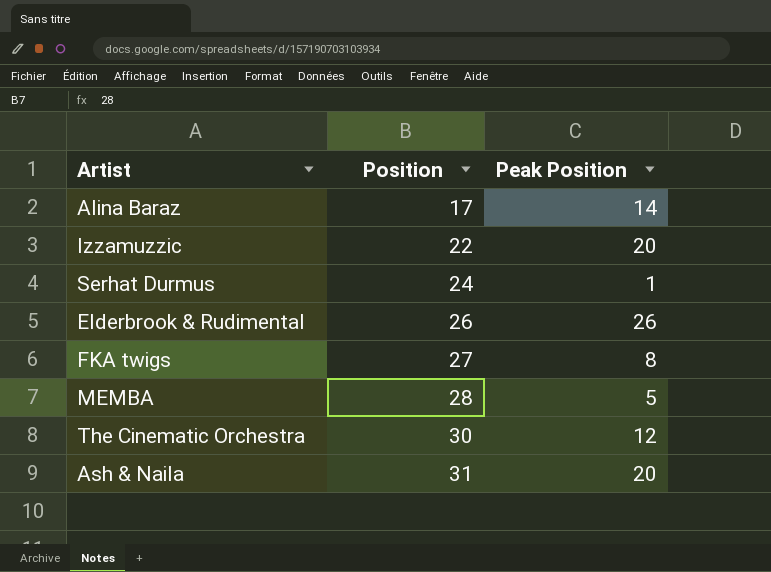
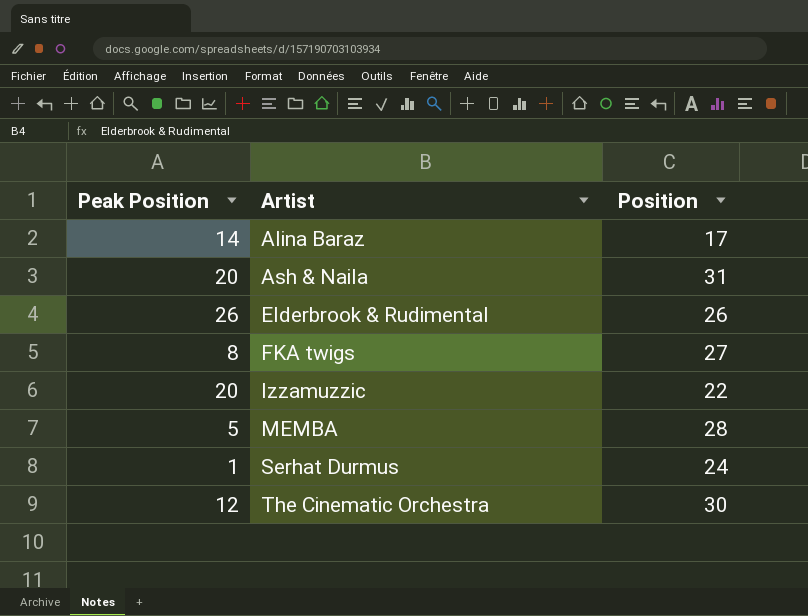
row order: Position ascending -> Artist ascending
column Peak Position | position: 3 -> 1

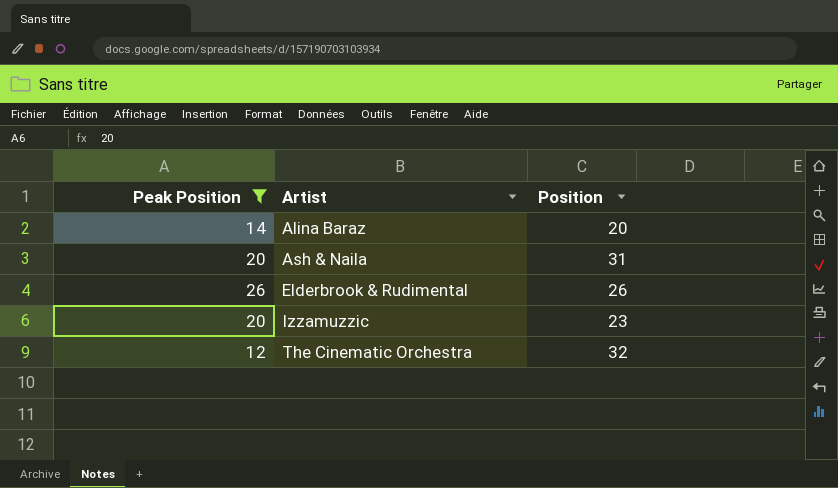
filter: none -> Peak Position >= 12
Alina Baraz | Position: 17 -> 20
Izzamuzzic | Position: 22 -> 23
The Cinematic Orchestra | Position: 30 -> 32

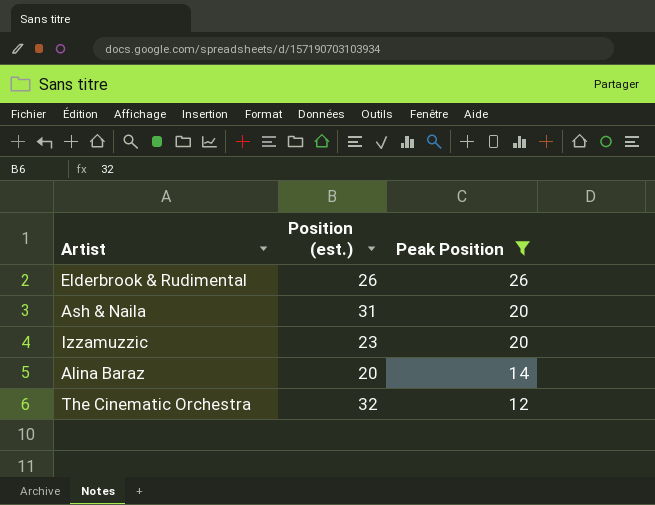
row order: Artist ascending -> Peak Position descending
column name: Position -> Position (est.)
column Peak Position | position: 1 -> 3

